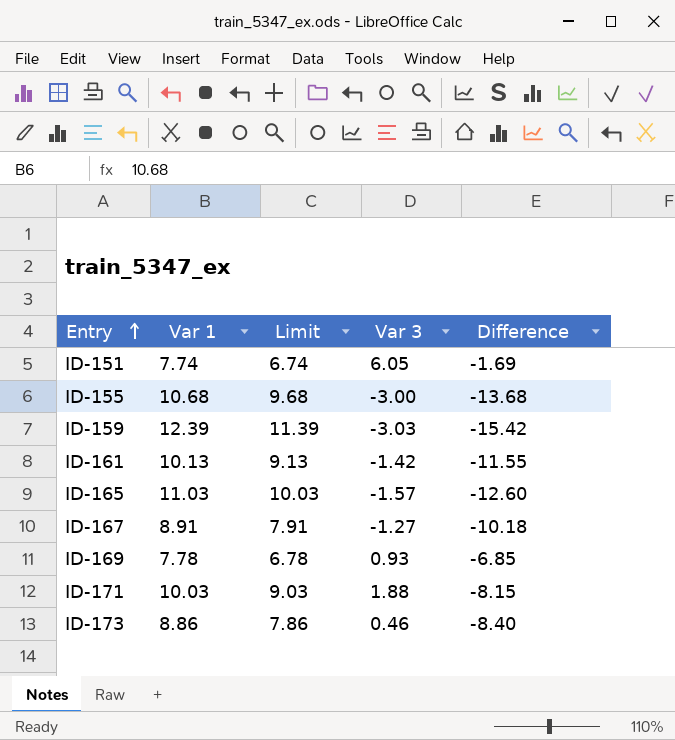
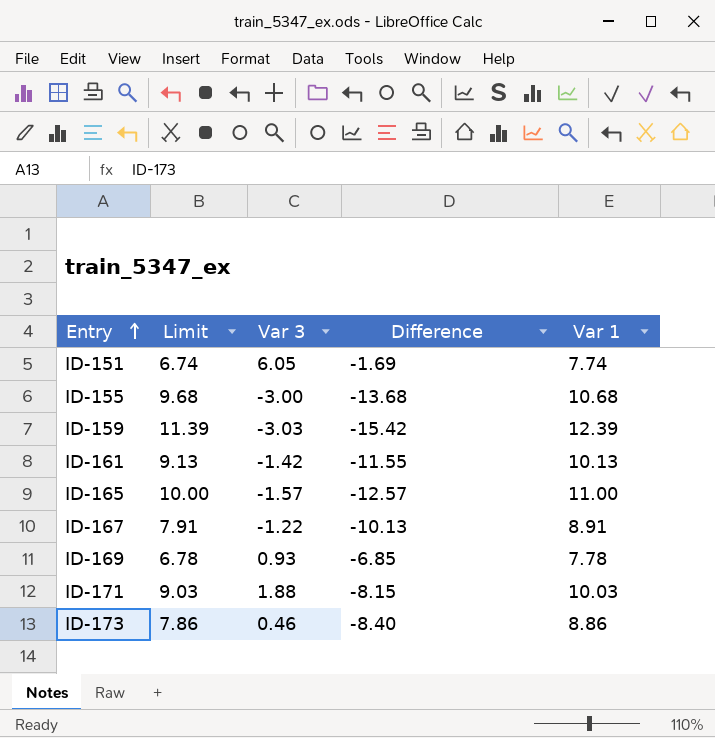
column Var 1 | position: 2 -> 5
ID-165 | Limit: 10.03 -> 10.00
ID-165 | Difference: -12.60 -> -12.57
ID-165 | Var 1: 11.03 -> 11.00
ID-167 | Var 3: -1.27 -> -1.22
ID-167 | Difference: -10.18 -> -10.13

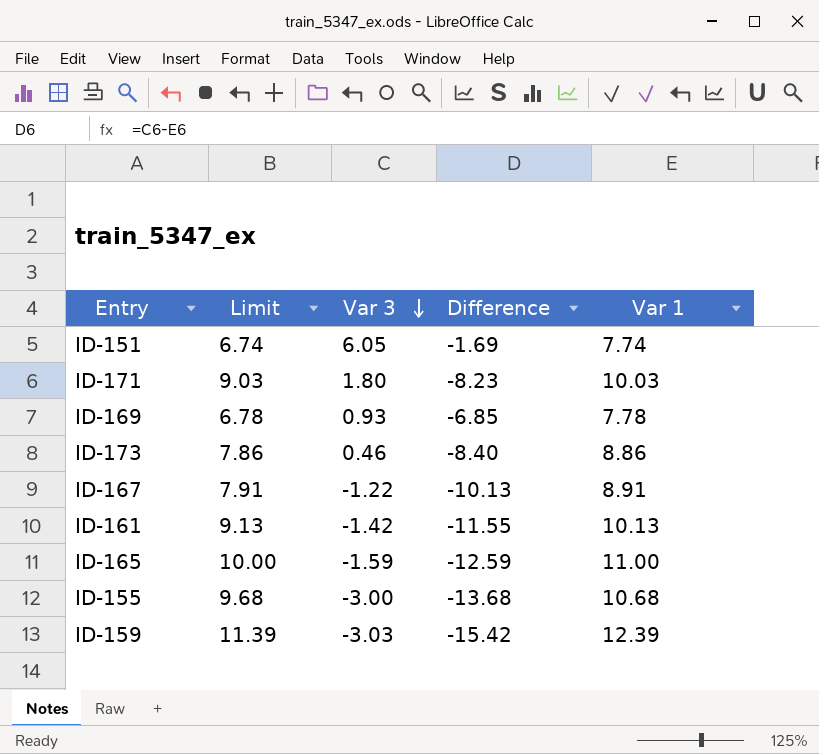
row order: Entry ascending -> Var 3 descending
ID-171 | Var 3: 1.88 -> 1.80
ID-171 | Difference: -8.15 -> -8.23
ID-165 | Var 3: -1.57 -> -1.59
ID-165 | Difference: -12.57 -> -12.59

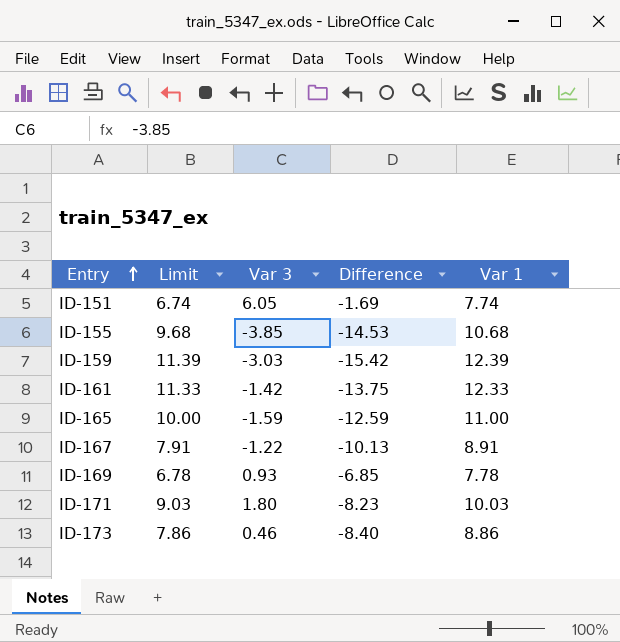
row order: Var 3 descending -> Entry ascending
ID-155 | Var 3: -3.00 -> -3.85
ID-155 | Difference: -13.68 -> -14.53
ID-161 | Limit: 9.13 -> 11.33
ID-161 | Difference: -11.55 -> -13.75
ID-161 | Var 1: 10.13 -> 12.33

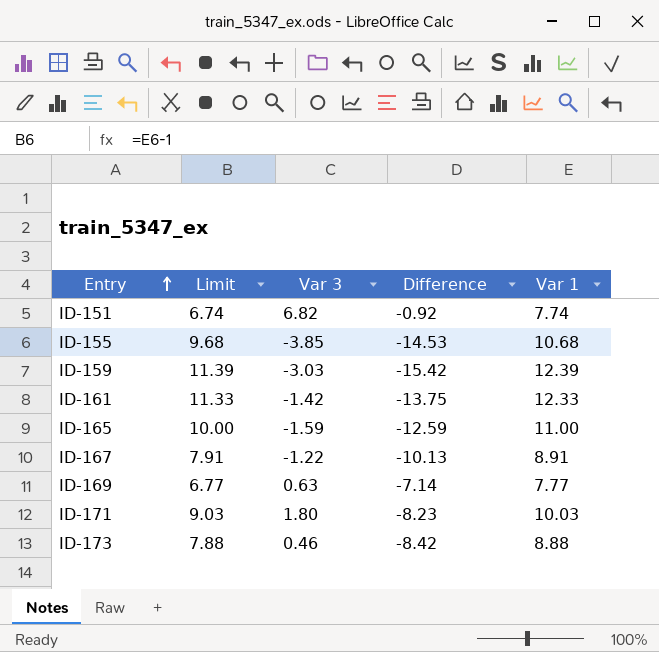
ID-151 | Var 3: 6.05 -> 6.82
ID-151 | Difference: -1.69 -> -0.92
ID-169 | Limit: 6.78 -> 6.77
ID-169 | Var 3: 0.93 -> 0.63
ID-169 | Difference: -6.85 -> -7.14
ID-169 | Var 1: 7.78 -> 7.77
ID-173 | Limit: 7.86 -> 7.88
ID-173 | Difference: -8.40 -> -8.42
ID-173 | Var 1: 8.86 -> 8.88

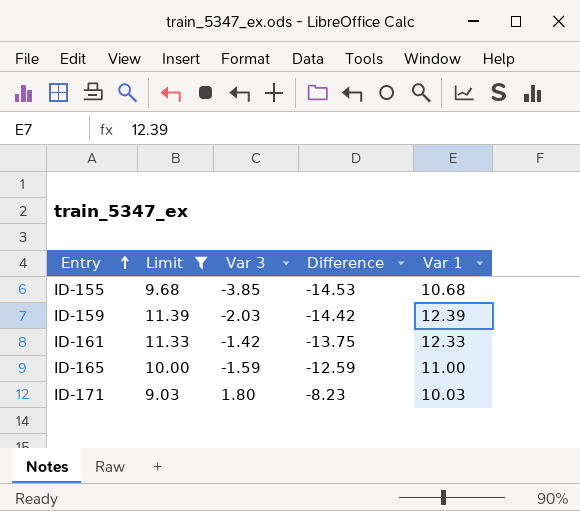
filter: none -> Limit >= 9.03
ID-159 | Var 3: -3.03 -> -2.03
ID-159 | Difference: -15.42 -> -14.42

